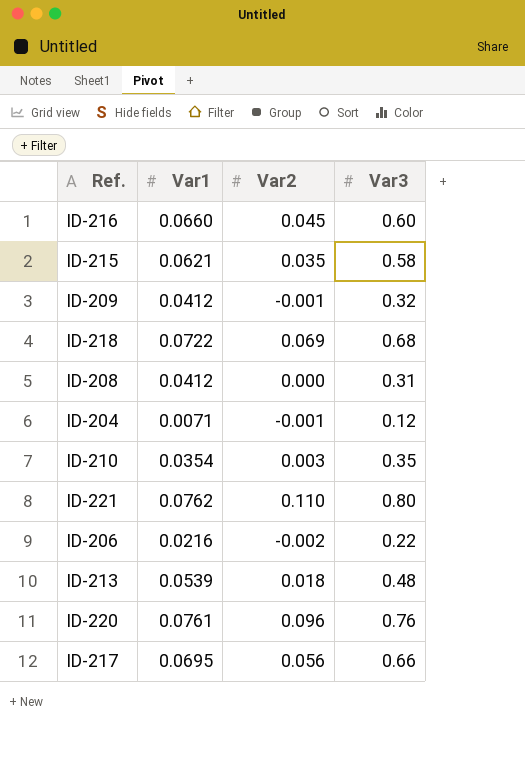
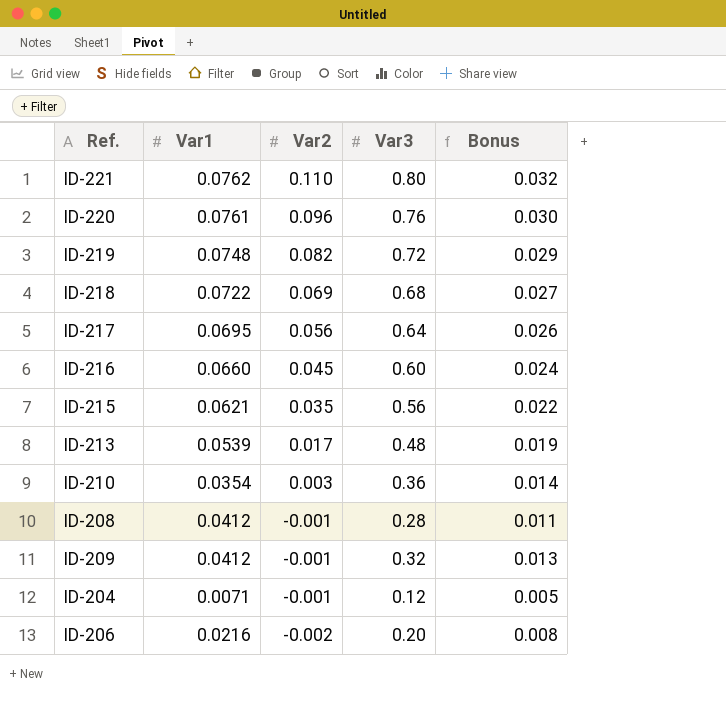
row order: none -> Var2 descending
column Bonus | formula: none -> [Var3] * 0.04
row ID-219: none -> 0.0748 | 0.082 | 0.72 | 0.029
ID-217 | Var3: 0.66 -> 0.64
ID-215 | Var3: 0.58 -> 0.56
ID-213 | Var2: 0.018 -> 0.017
ID-210 | Var3: 0.35 -> 0.36
ID-208 | Var2: 0.000 -> -0.001
ID-208 | Var3: 0.31 -> 0.28
ID-206 | Var3: 0.22 -> 0.20

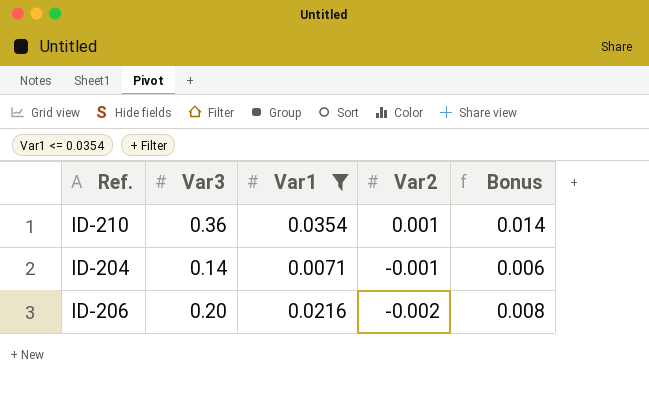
filter: none -> Var1 <= 0.0354
column Var3 | position: 4 -> 2
ID-210 | Var2: 0.003 -> 0.001
ID-204 | Var3: 0.12 -> 0.14
ID-204 | Bonus: 0.005 -> 0.006

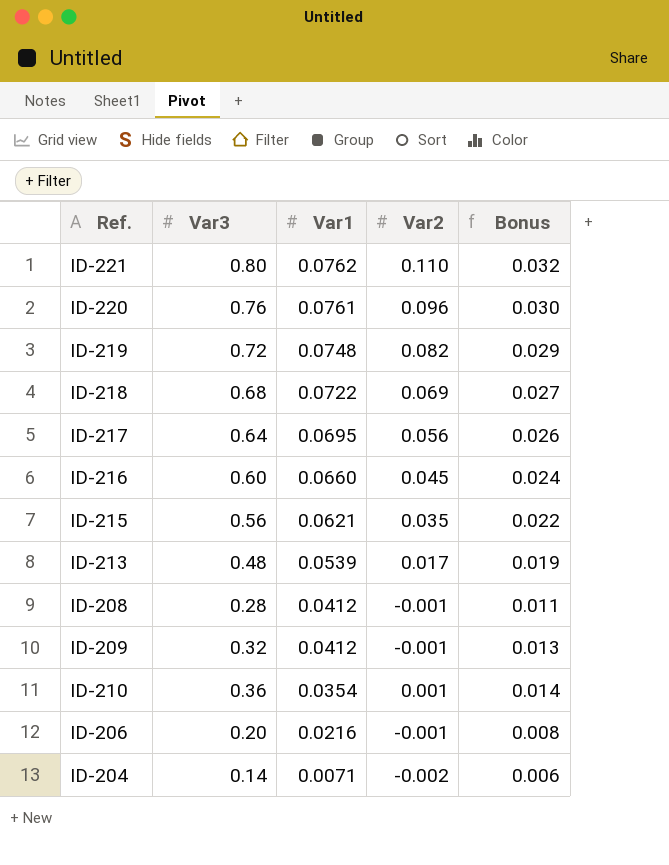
filter: Var1 <= 0.0354 -> none
row order: Var2 descending -> Var1 descending
ID-206 | Var2: -0.002 -> -0.001
ID-204 | Var2: -0.001 -> -0.002

